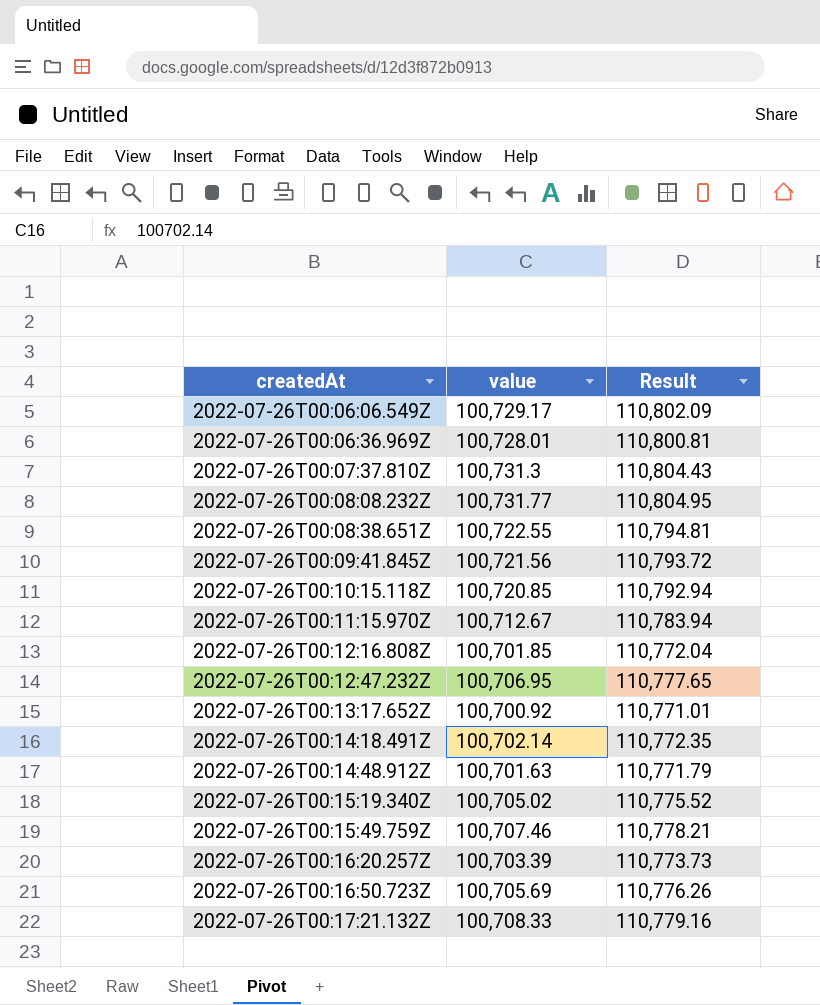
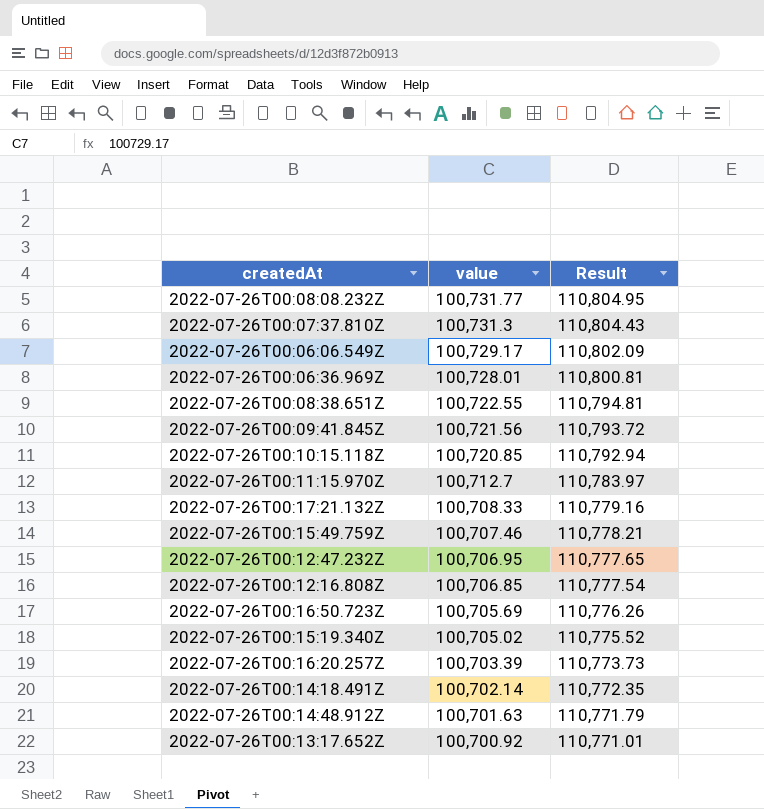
row order: createdAt ascending -> value descending
2022-07-26T00:11:15.970Z | value: 100,712.67 -> 100,712.7
2022-07-26T00:11:15.970Z | Result: 110,783.94 -> 110,783.97
2022-07-26T00:12:16.808Z | value: 100,701.85 -> 100,706.85
2022-07-26T00:12:16.808Z | Result: 110,772.04 -> 110,777.54

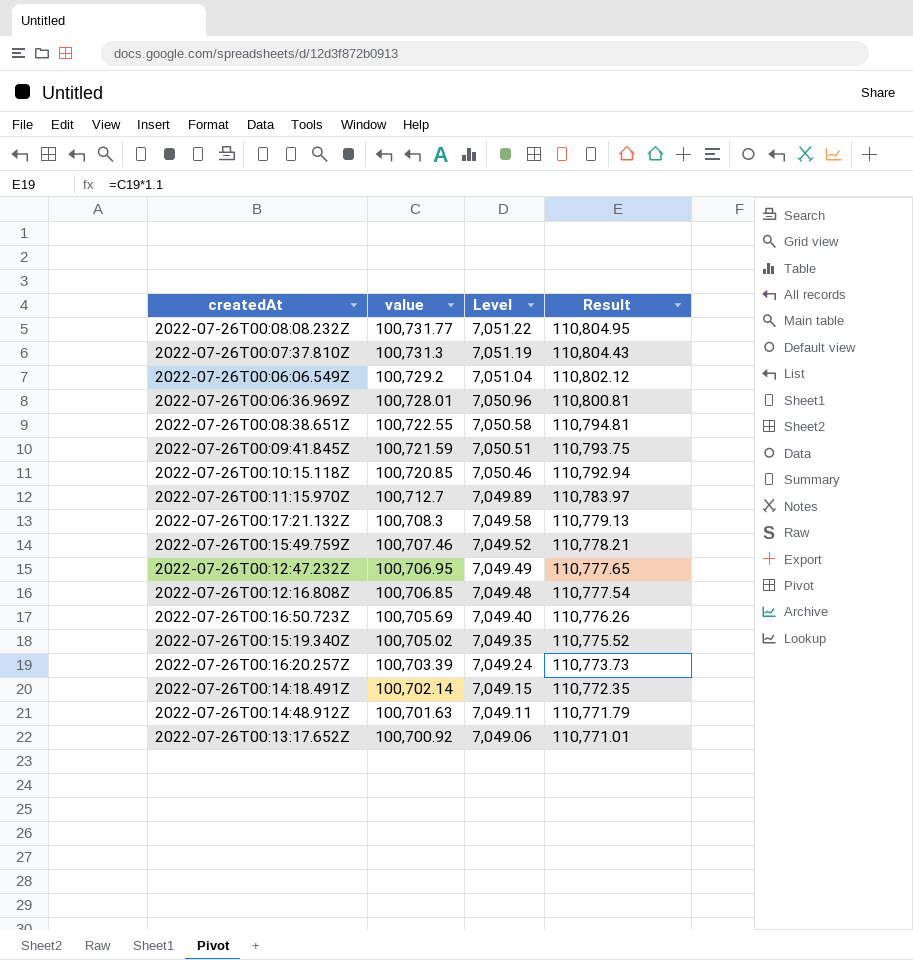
column Level | formula: none -> [value] * 0.07
2022-07-26T00:06:06.549Z | value: 100,729.17 -> 100,729.2
2022-07-26T00:06:06.549Z | Result: 110,802.09 -> 110,802.12
2022-07-26T00:09:41.845Z | value: 100,721.56 -> 100,721.59
2022-07-26T00:09:41.845Z | Result: 110,793.72 -> 110,793.75
2022-07-26T00:17:21.132Z | value: 100,708.33 -> 100,708.3
2022-07-26T00:17:21.132Z | Result: 110,779.16 -> 110,779.13

